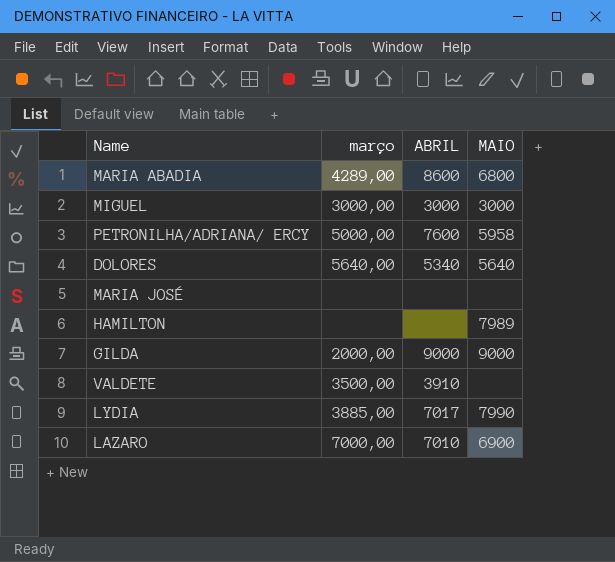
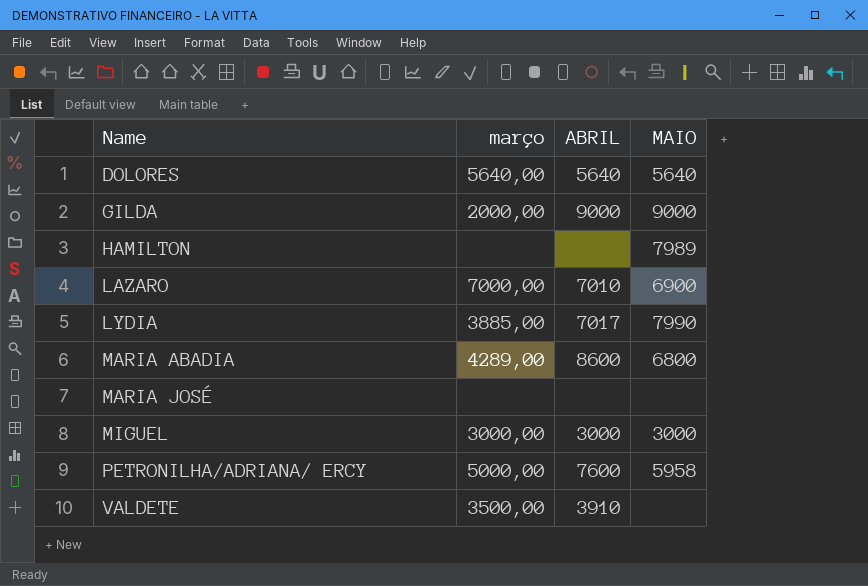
row order: none -> Name ascending
DOLORES | ABRIL: 5340 -> 5640

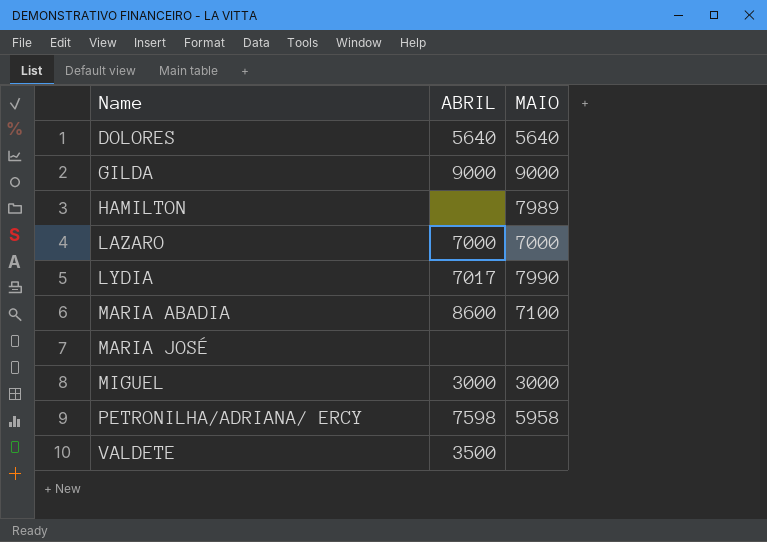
column março | position: 2 -> none
LAZARO | ABRIL: 7010 -> 7000
LAZARO | MAIO: 6900 -> 7000
MARIA ABADIA | MAIO: 6800 -> 7100
PETRONILHA/ADRIANA/ ERCY | ABRIL: 7600 -> 7598
VALDETE | ABRIL: 3910 -> 3500

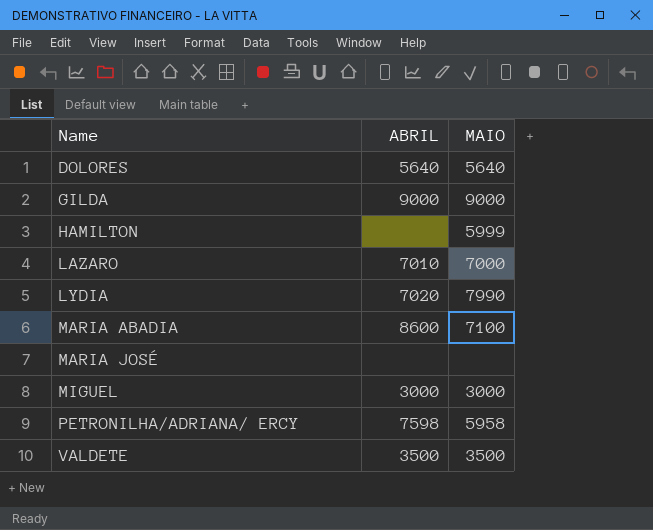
HAMILTON | MAIO: 7989 -> 5999
LAZARO | ABRIL: 7000 -> 7010
LYDIA | ABRIL: 7017 -> 7020
VALDETE | MAIO: none -> 3500

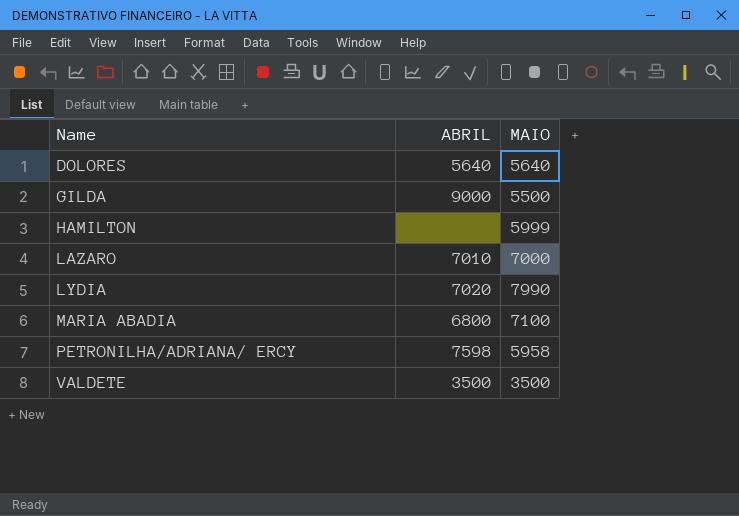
row MARIA JOSÉ: none | none -> none
row MIGUEL: 3000 | 3000 -> none
GILDA | MAIO: 9000 -> 5500
MARIA ABADIA | ABRIL: 8600 -> 6800

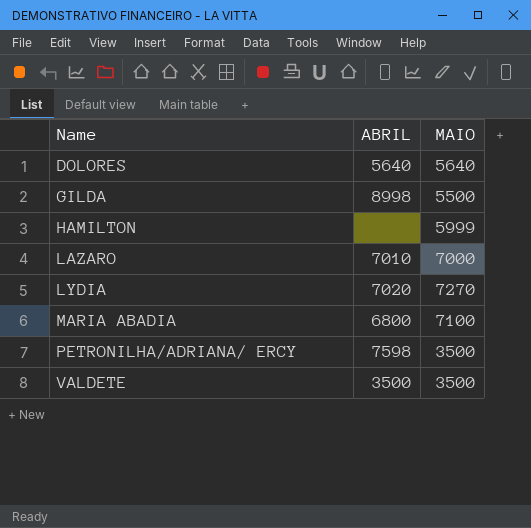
GILDA | ABRIL: 9000 -> 8998
LYDIA | MAIO: 7990 -> 7270
PETRONILHA/ADRIANA/ ERCY | MAIO: 5958 -> 3500

